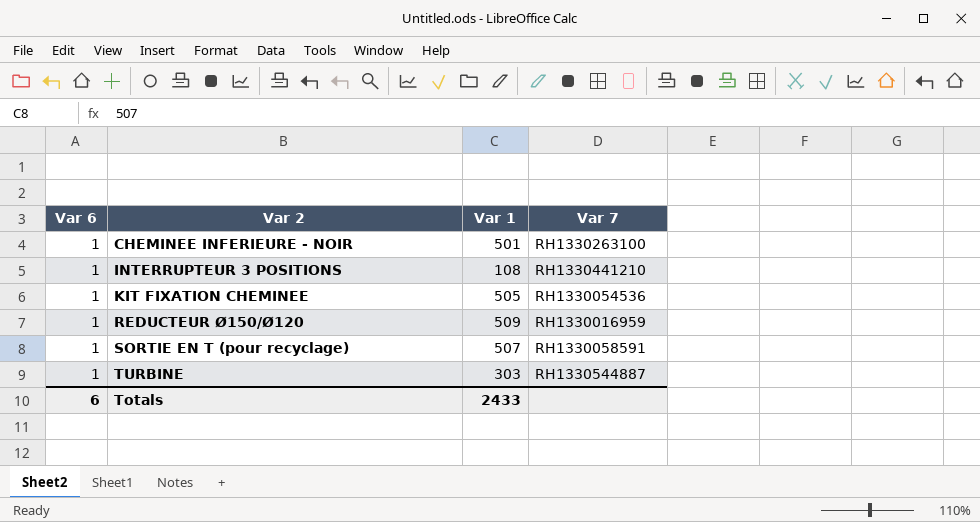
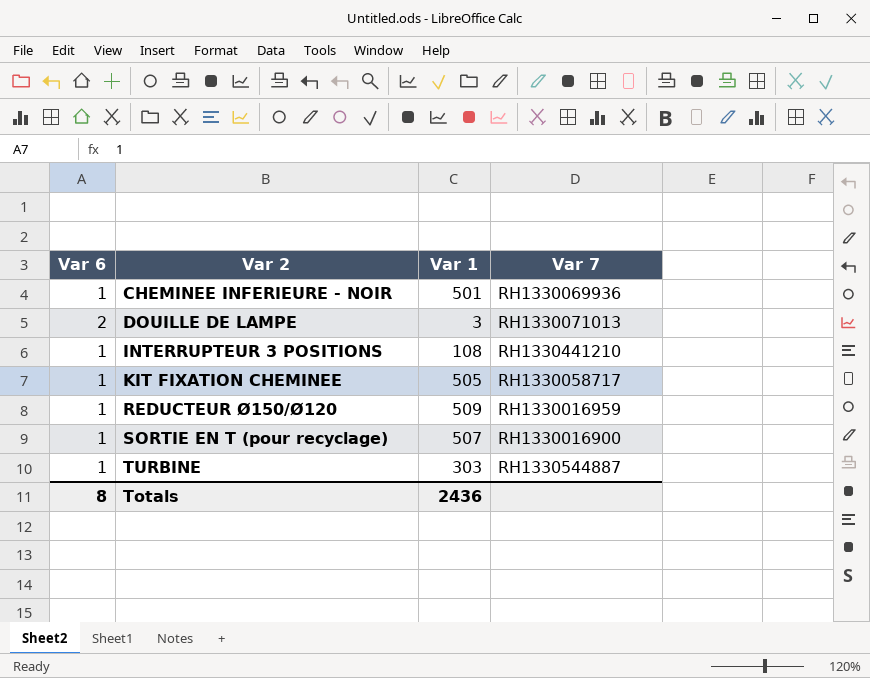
CHEMINEE INFERIEURE - NOIR | Var 7: RH1330263100 -> RH1330069936
row DOUILLE DE LAMPE: none -> 2 | 3 | RH1330071013
KIT FIXATION CHEMINEE | Var 7: RH1330054536 -> RH1330058717
SORTIE EN T (pour recyclage) | Var 7: RH1330058591 -> RH1330016900
Totals | Var 6: 6 -> 8
Totals | Var 1: 2433 -> 2436

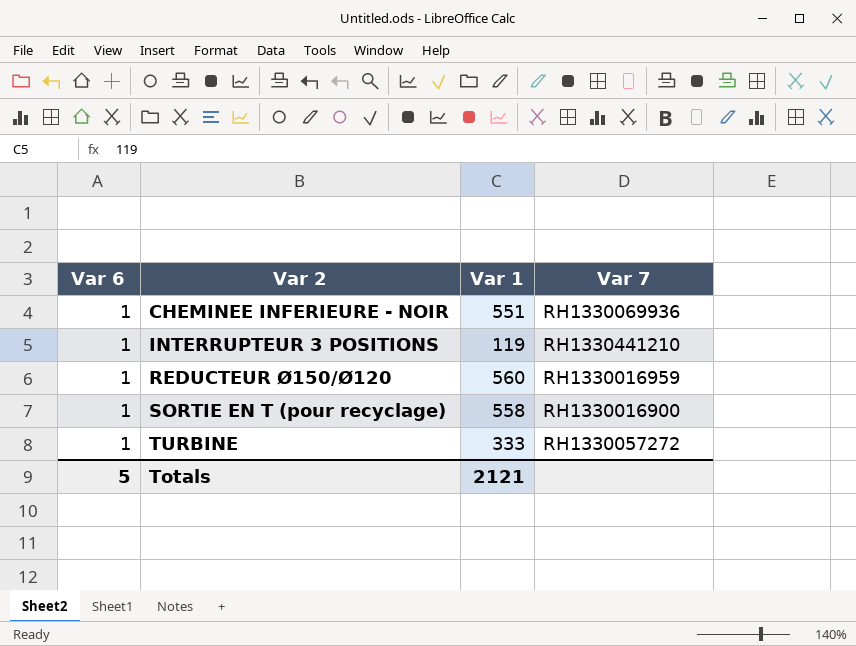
row DOUILLE DE LAMPE: 2 | 3 | RH1330071013 -> none
row KIT FIXATION CHEMINEE: 1 | 505 | RH1330058717 -> none
CHEMINEE INFERIEURE - NOIR | Var 1: 501 -> 551
INTERRUPTEUR 3 POSITIONS | Var 1: 108 -> 119
REDUCTEUR Ø150/Ø120 | Var 1: 509 -> 560
SORTIE EN T (pour recyclage) | Var 1: 507 -> 558
TURBINE | Var 1: 303 -> 333
TURBINE | Var 7: RH1330544887 -> RH1330057272
Totals | Var 6: 8 -> 5
Totals | Var 1: 2436 -> 2121

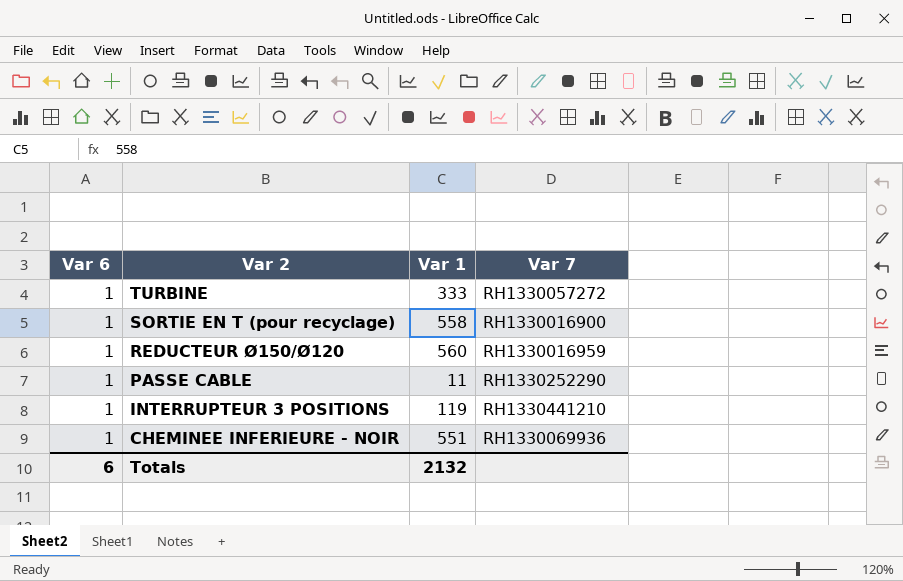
row order: Var 2 ascending -> Var 2 descending
row PASSE CABLE: none -> 1 | 11 | RH1330252290
Totals | Var 6: 5 -> 6
Totals | Var 1: 2121 -> 2132

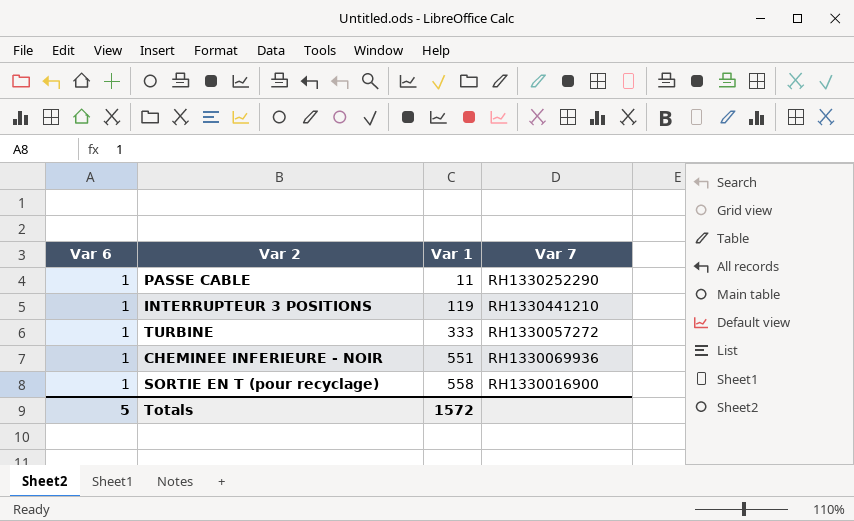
row order: Var 2 descending -> Var 1 ascending
row REDUCTEUR Ø150/Ø120: 1 | 560 | RH1330016959 -> none
Totals | Var 6: 6 -> 5
Totals | Var 1: 2132 -> 1572

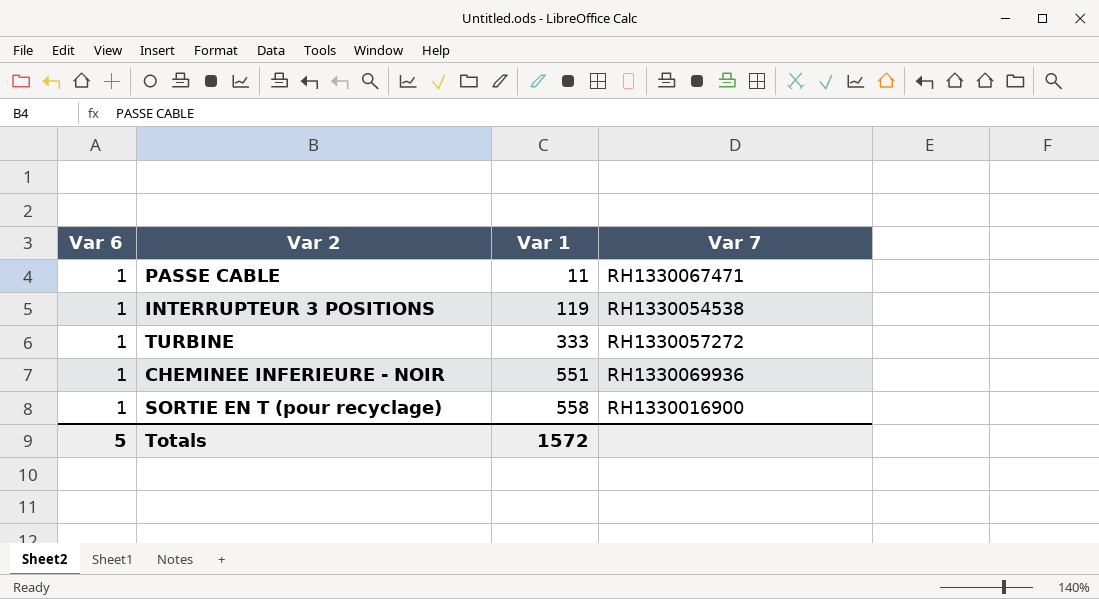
PASSE CABLE | Var 7: RH1330252290 -> RH1330067471
INTERRUPTEUR 3 POSITIONS | Var 7: RH1330441210 -> RH1330054538

